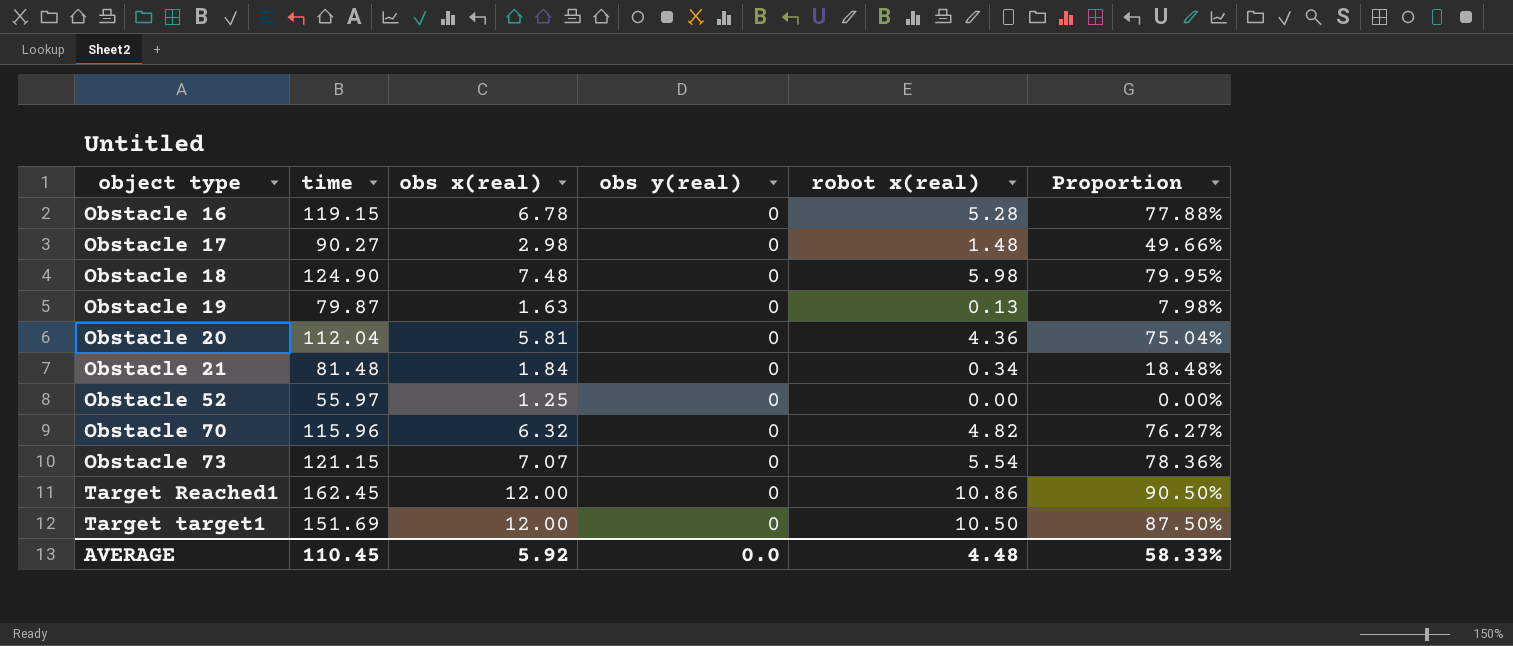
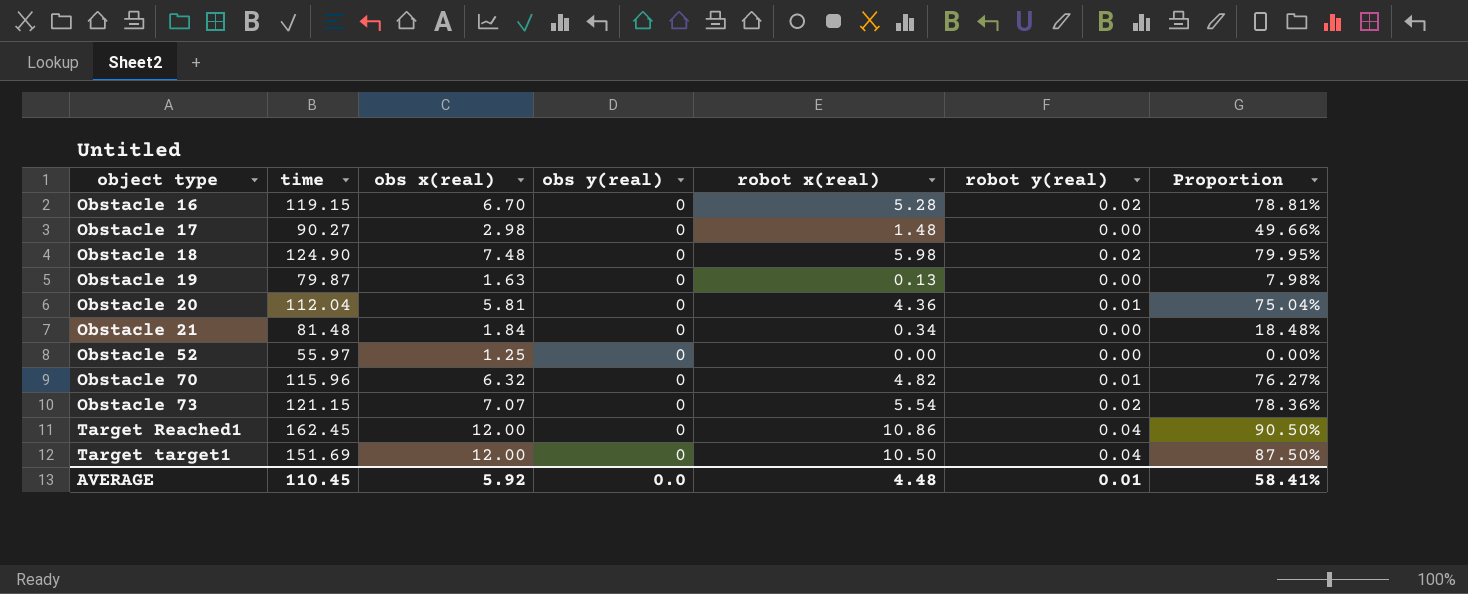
column robot y(real) | position: none -> 6
Obstacle 16 | obs x(real): 6.78 -> 6.70
Obstacle 16 | Proportion: 77.88% -> 78.81%
AVERAGE | Proportion: 58.33% -> 58.41%

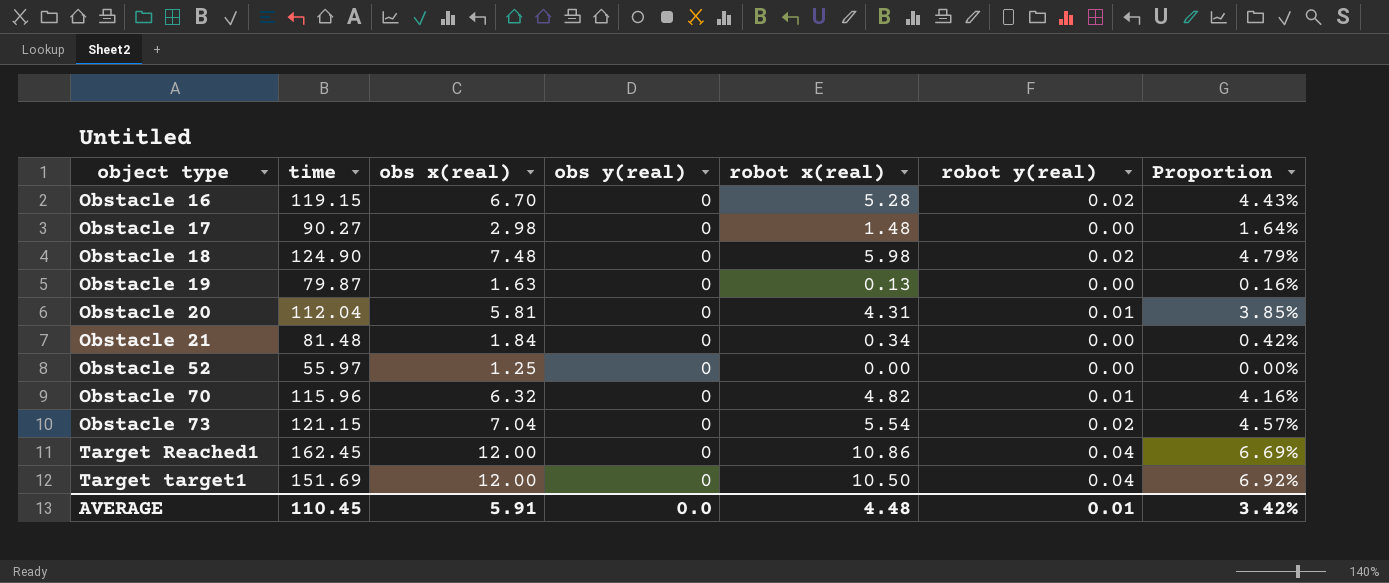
column Proportion | formula: [robot x(real)] / [obs x(real)] -> [robot x(real)] / [time]
Obstacle 20 | robot x(real): 4.36 -> 4.31
Obstacle 73 | obs x(real): 7.07 -> 7.04
AVERAGE | obs x(real): 5.92 -> 5.91
AVERAGE | Proportion: 58.41% -> 3.42%

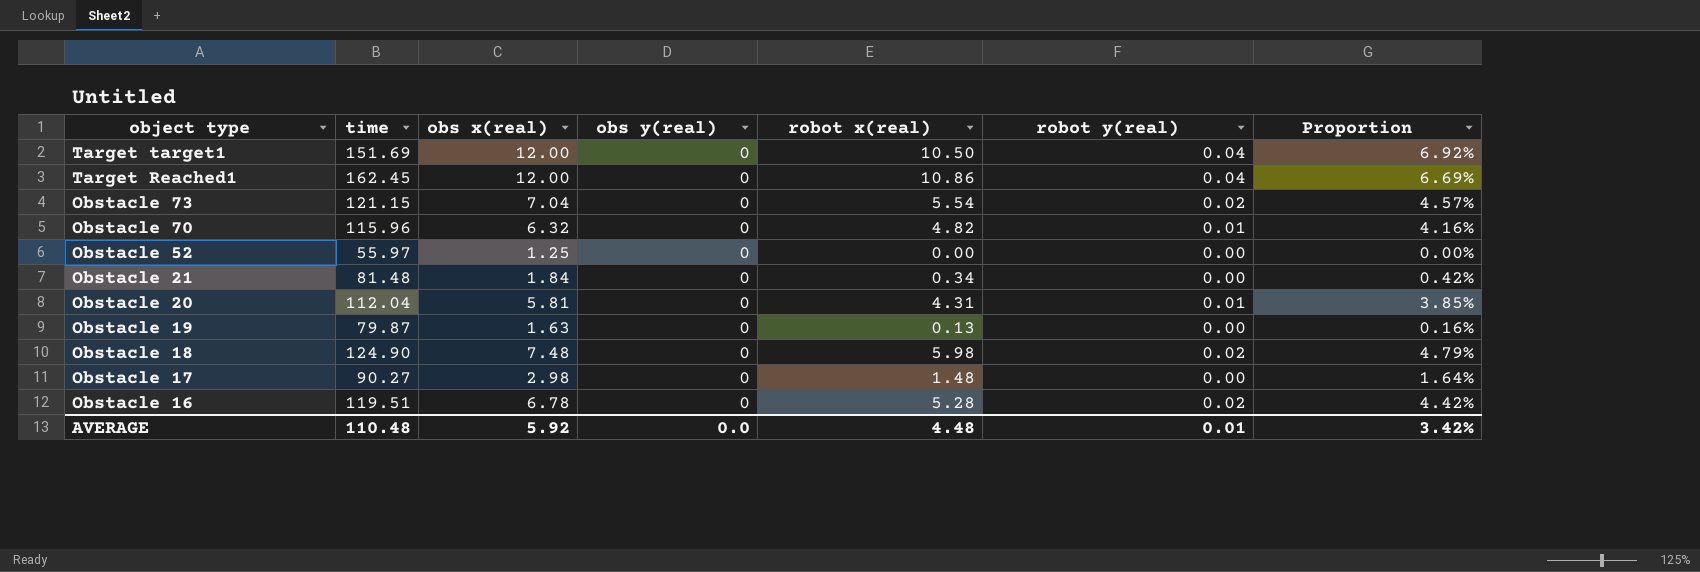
row order: object type ascending -> object type descending
Obstacle 16 | time: 119.15 -> 119.51
Obstacle 16 | obs x(real): 6.70 -> 6.78
Obstacle 16 | Proportion: 4.43% -> 4.42%
AVERAGE | time: 110.45 -> 110.48
AVERAGE | obs x(real): 5.91 -> 5.92

